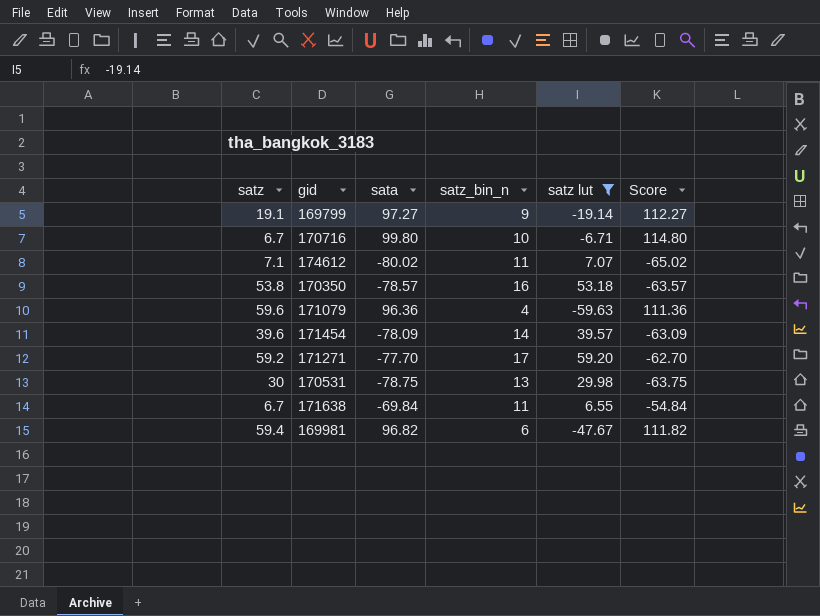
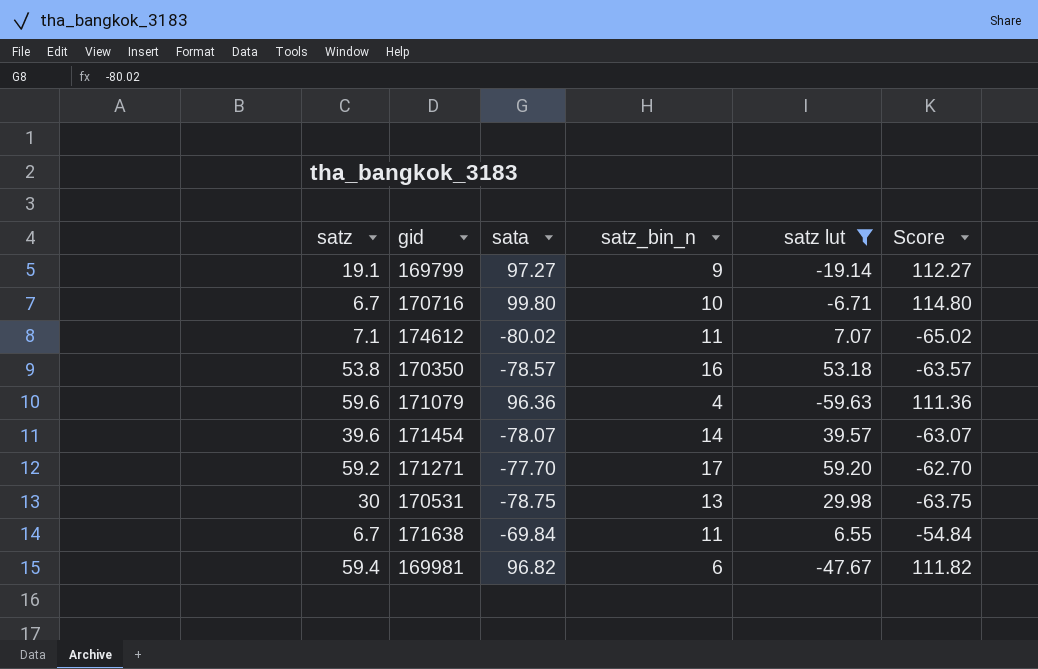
171454 | sata: -78.09 -> -78.07
171454 | Score: -63.09 -> -63.07

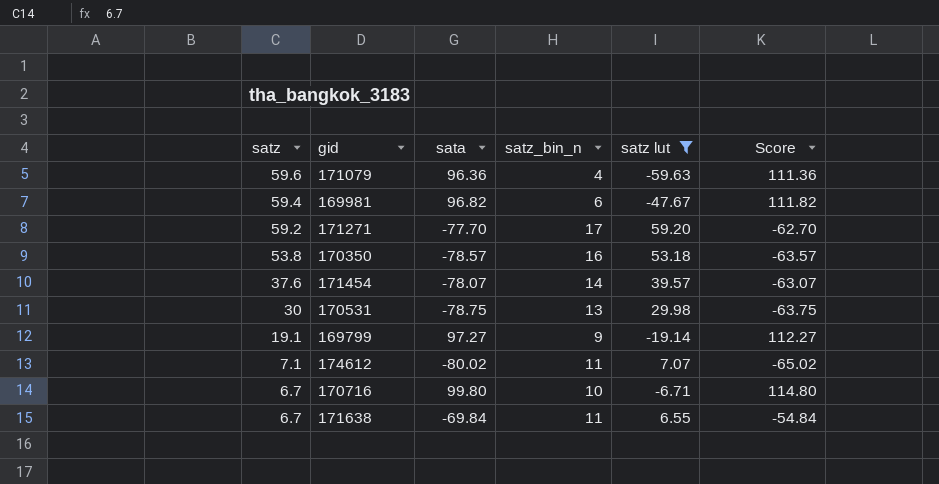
row order: none -> satz descending
171454 | satz: 39.6 -> 37.6

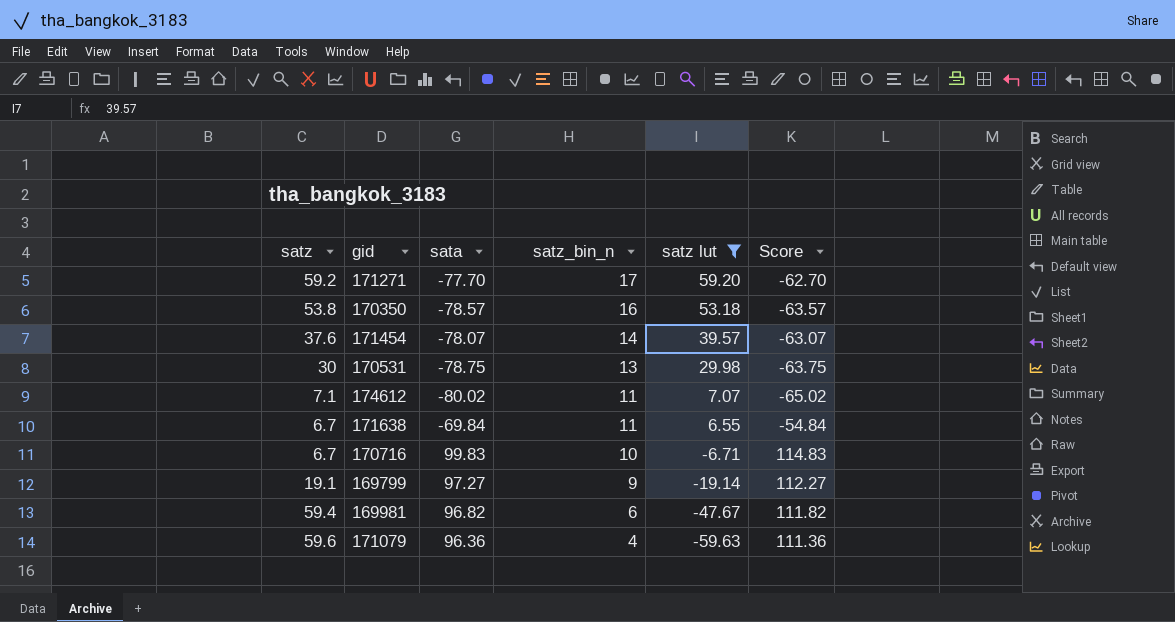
row order: satz descending -> satz_bin_n descending
170716 | sata: 99.80 -> 99.83
170716 | Score: 114.80 -> 114.83

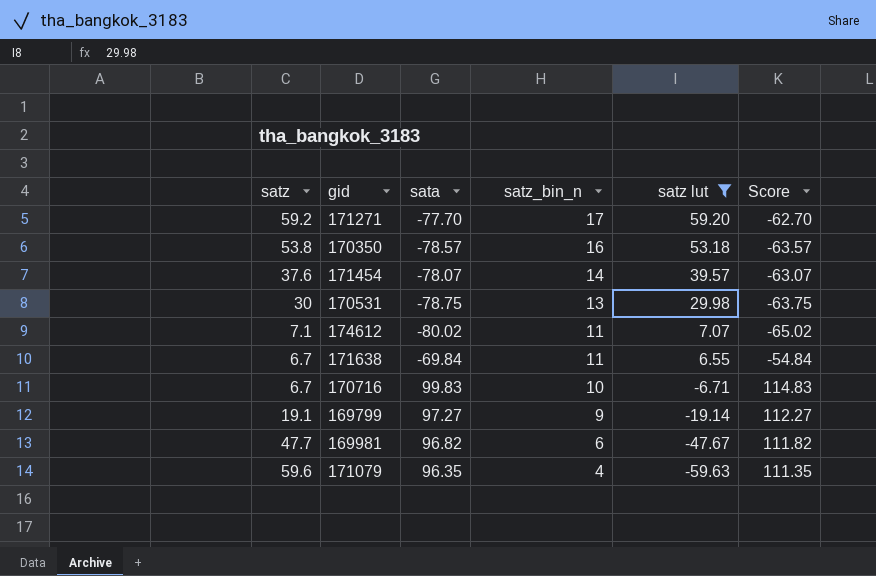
169981 | satz: 59.4 -> 47.7
171079 | sata: 96.36 -> 96.35
171079 | Score: 111.36 -> 111.35

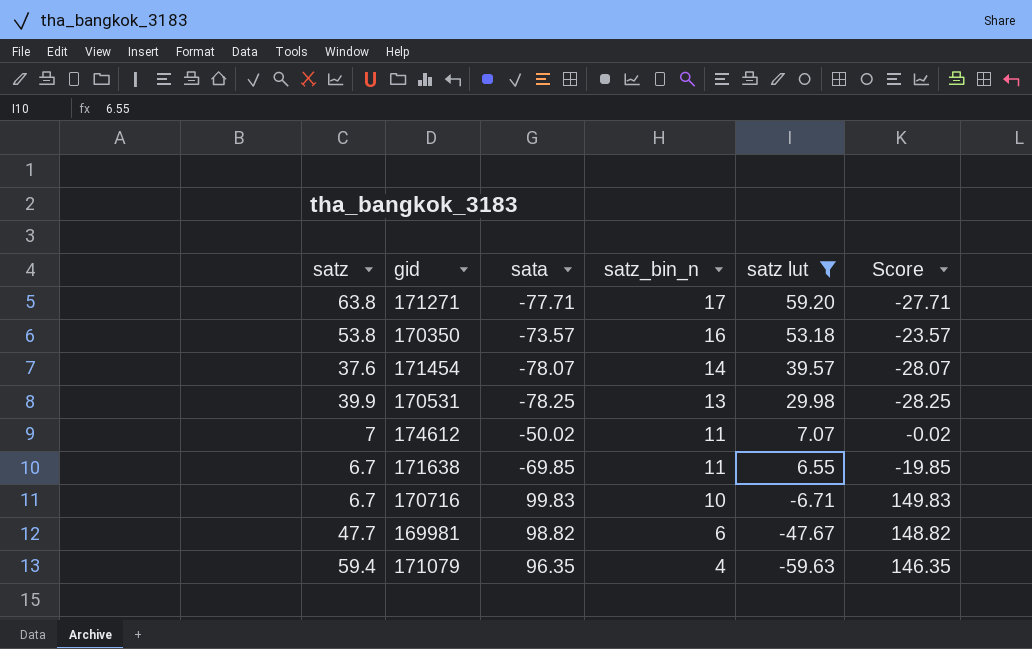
column Score | formula: [sata] + 15 -> [sata] + 50
row 169799: 19.1 | 97.27 | 9 | -19.14 | 112.27 -> none
171271 | satz: 59.2 -> 63.8
171271 | sata: -77.70 -> -77.71
170350 | sata: -78.57 -> -73.57
170531 | satz: 30 -> 39.9
170531 | sata: -78.75 -> -78.25
174612 | satz: 7.1 -> 7
174612 | sata: -80.02 -> -50.02
171638 | sata: -69.84 -> -69.85
169981 | sata: 96.82 -> 98.82
171079 | satz: 59.6 -> 59.4

